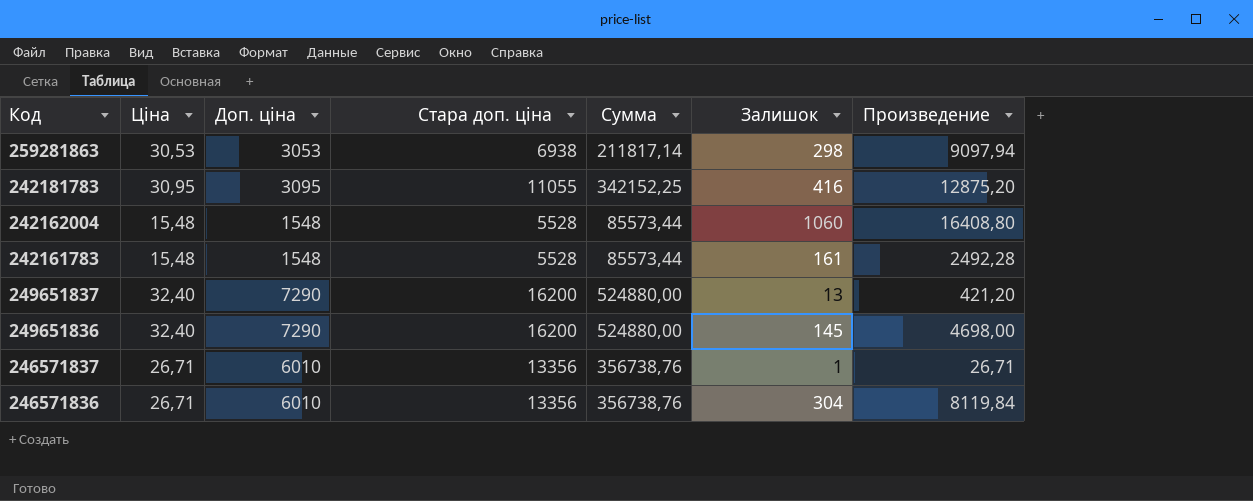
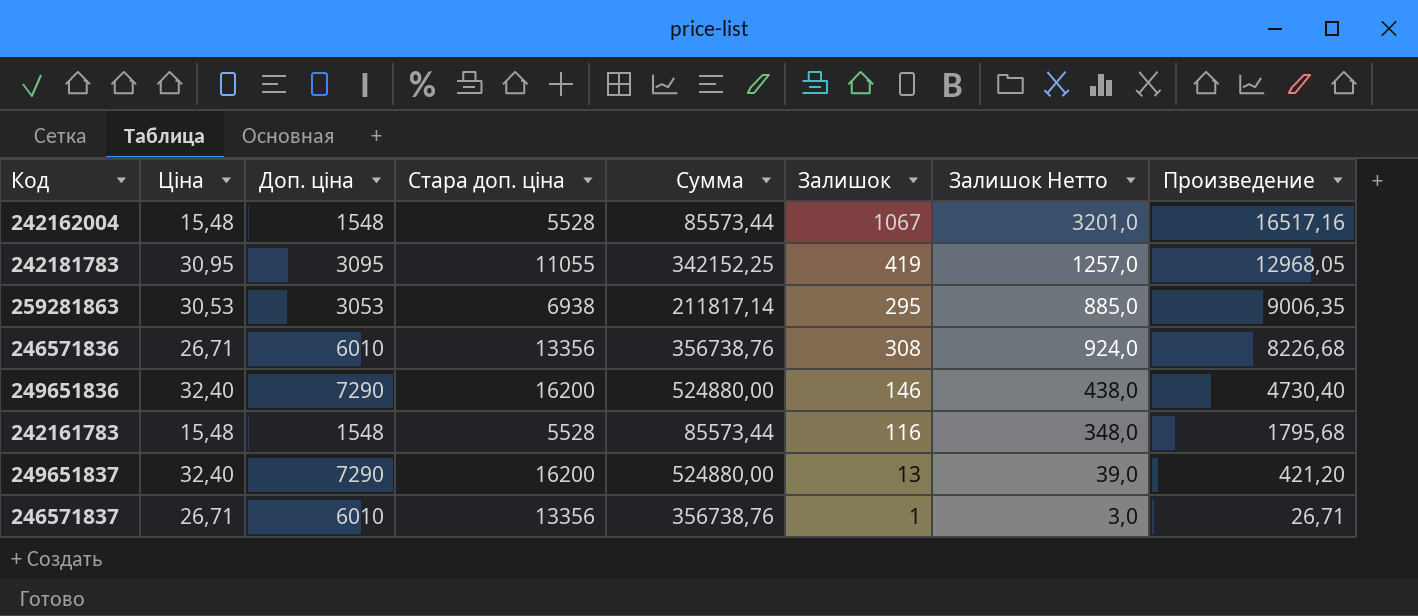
row order: none -> Произведение descending
column Залишок Нетто | formula: none -> [Залишок] * 3
242162004 | Залишок: 1060 -> 1067
242162004 | Произведение: 16408,80 -> 16517,16
242181783 | Залишок: 416 -> 419
242181783 | Произведение: 12875,20 -> 12968,05
259281863 | Залишок: 298 -> 295
259281863 | Произведение: 9097,94 -> 9006,35
246571836 | Залишок: 304 -> 308
246571836 | Произведение: 8119,84 -> 8226,68
249651836 | Залишок: 145 -> 146
249651836 | Произведение: 4698,00 -> 4730,40
242161783 | Залишок: 161 -> 116
242161783 | Произведение: 2492,28 -> 1795,68

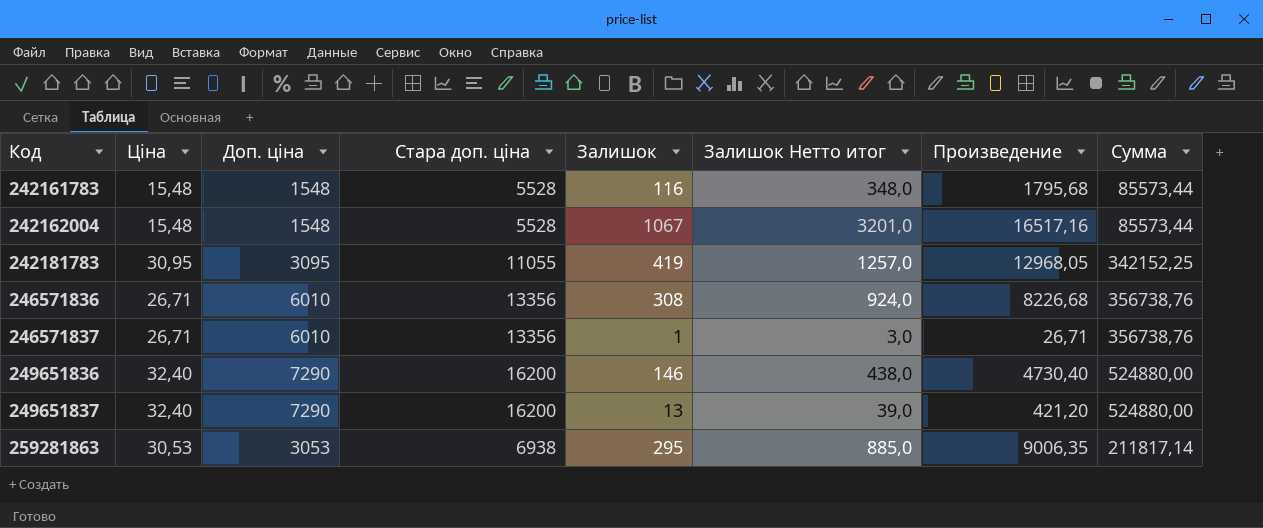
row order: Произведение descending -> Код ascending
column name: Залишок Нетто -> Залишок Нетто итог
column Сумма | position: 5 -> 8

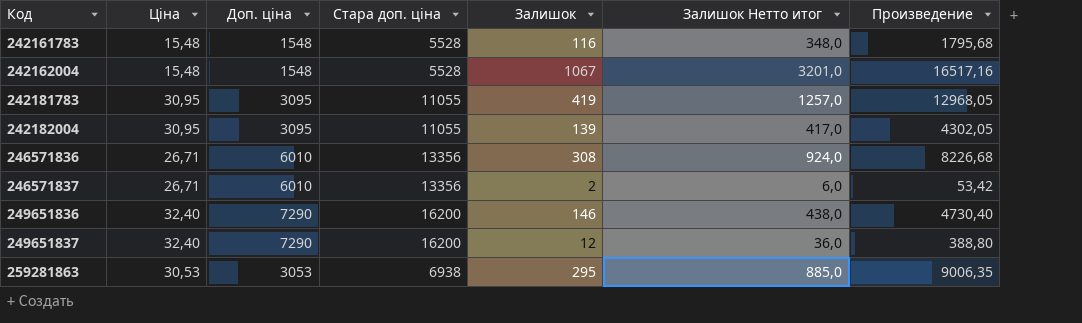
column Сумма | formula: [Ціна] * [Стара доп. ціна] -> none
row 242182004: none -> 30,95 | 3095 | 11055 | 139 | 417,0 | 4302,05
246571837 | Залишок: 1 -> 2
246571837 | Залишок Нетто итог: 3,0 -> 6,0
246571837 | Произведение: 26,71 -> 53,42
249651837 | Залишок: 13 -> 12
249651837 | Залишок Нетто итог: 39,0 -> 36,0
249651837 | Произведение: 421,20 -> 388,80

